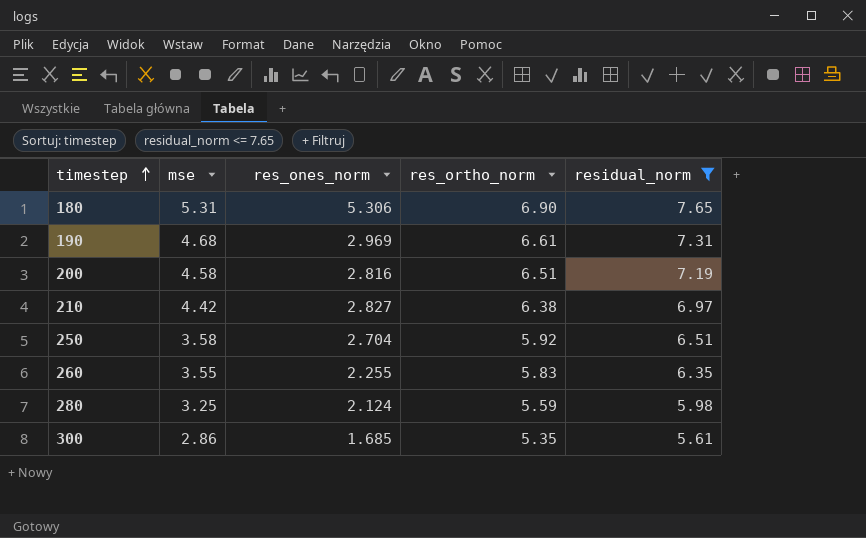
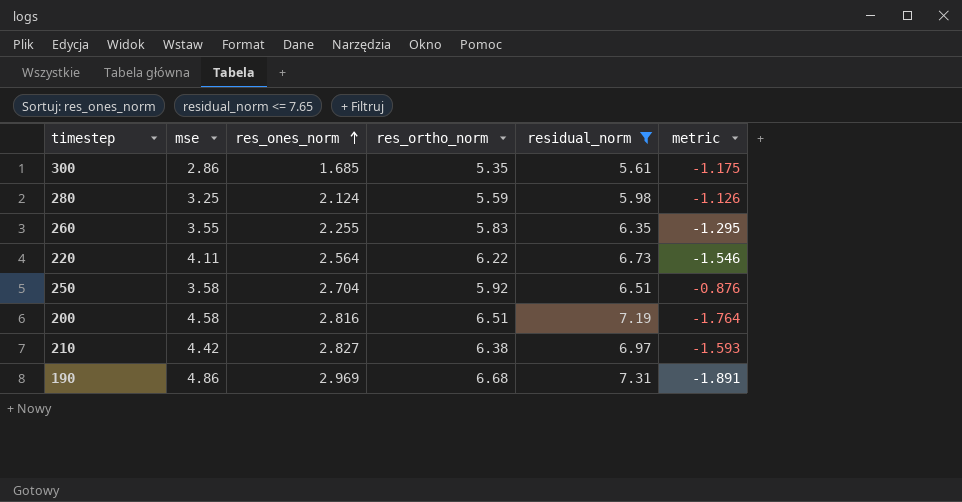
row order: timestep ascending -> res_ones_norm ascending
column metric | formula: none -> [res_ones_norm] - [mse]
row 180: 5.31 | 5.306 | 6.90 | 7.65 -> none
row 220: none -> 4.11 | 2.564 | 6.22 | 6.73 | -1.546
190 | mse: 4.68 -> 4.86
190 | res_ortho_norm: 6.61 -> 6.68

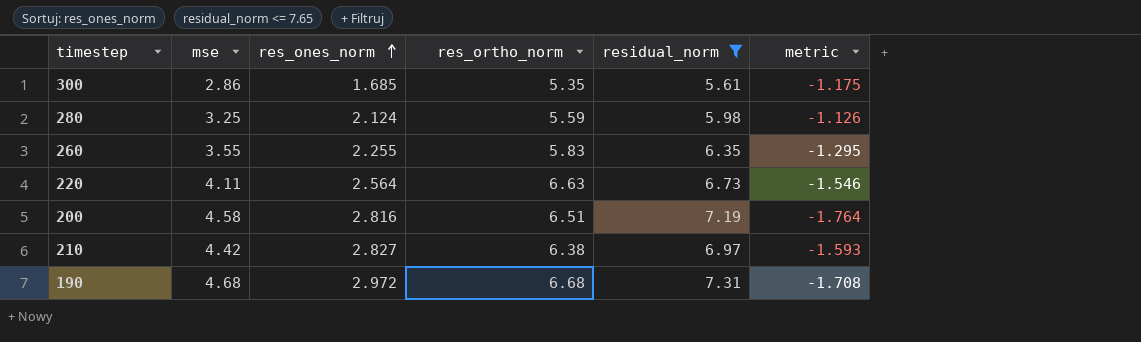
row 250: 3.58 | 2.704 | 5.92 | 6.51 | -0.876 -> none
220 | res_ortho_norm: 6.22 -> 6.63
190 | mse: 4.86 -> 4.68
190 | res_ones_norm: 2.969 -> 2.972
190 | metric: -1.891 -> -1.708

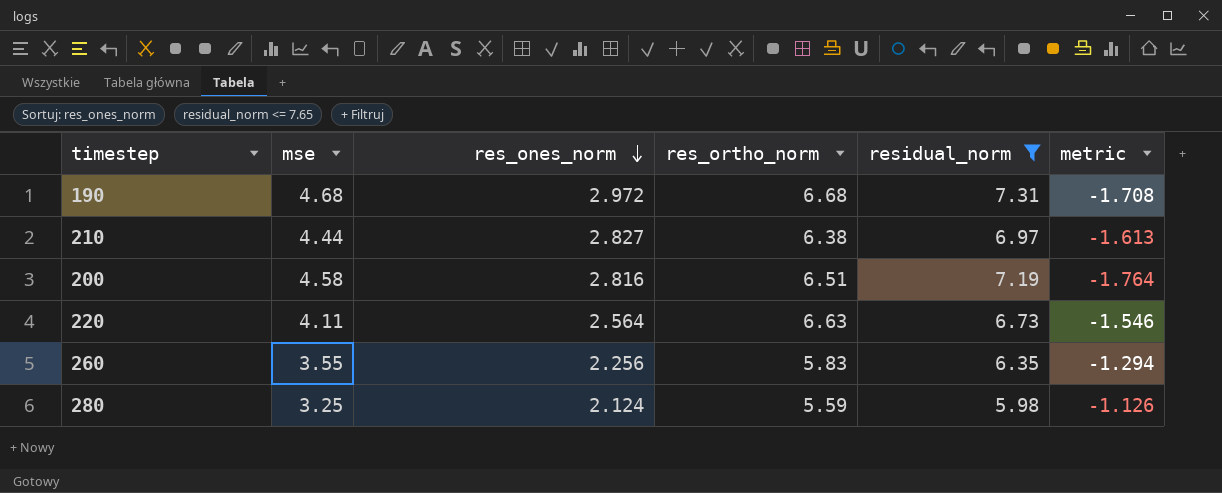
row order: res_ones_norm ascending -> res_ones_norm descending
row 300: 2.86 | 1.685 | 5.35 | 5.61 | -1.175 -> none
210 | mse: 4.42 -> 4.44
210 | metric: -1.593 -> -1.613
260 | res_ones_norm: 2.255 -> 2.256
260 | metric: -1.295 -> -1.294

